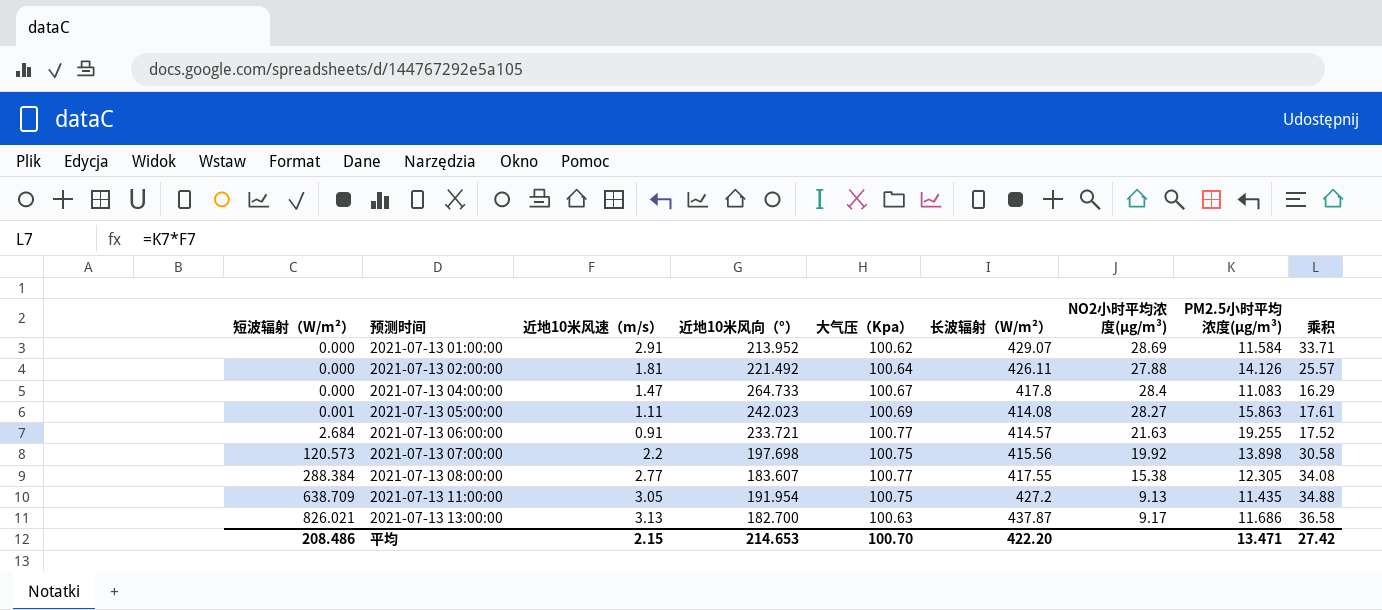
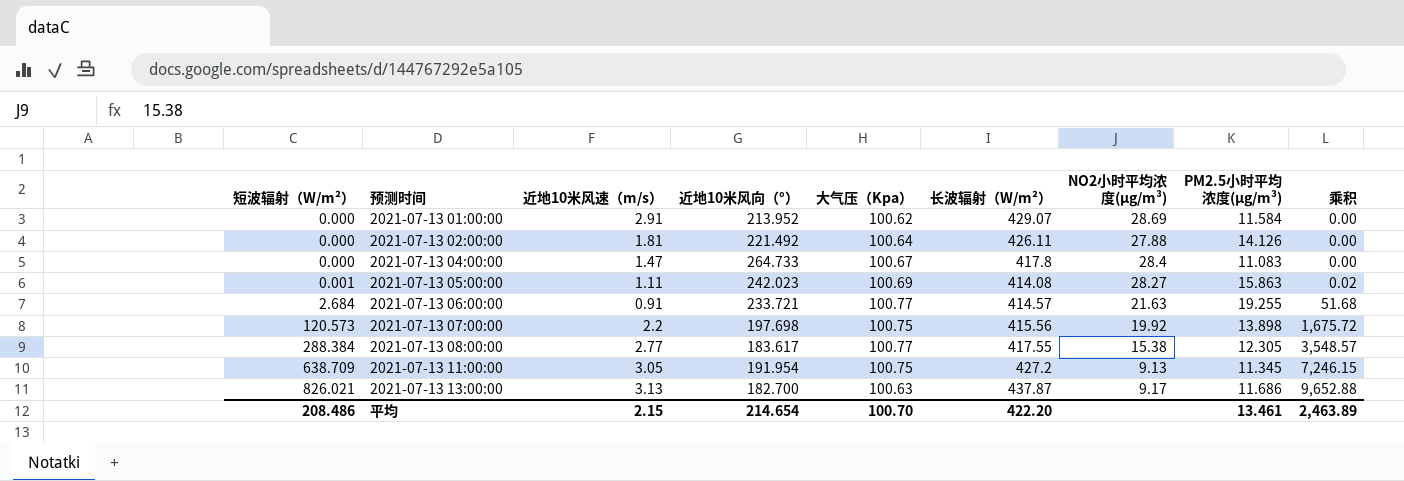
column 乘积 | formula: [近地10米风速（m/s）] * [PM2.5小时平均浓度(μg/m³)] -> [短波辐射（W/m²）] * [PM2.5小时平均浓度(μg/m³)]
2021-07-13 08:00:00 | 近地10米风向（°）: 183.607 -> 183.617
2021-07-13 11:00:00 | PM2.5小时平均浓度(μg/m³): 11.435 -> 11.345
平均 | 近地10米风向（°）: 214.653 -> 214.654
平均 | PM2.5小时平均浓度(μg/m³): 13.471 -> 13.461
平均 | 乘积: 27.42 -> 2,463.89

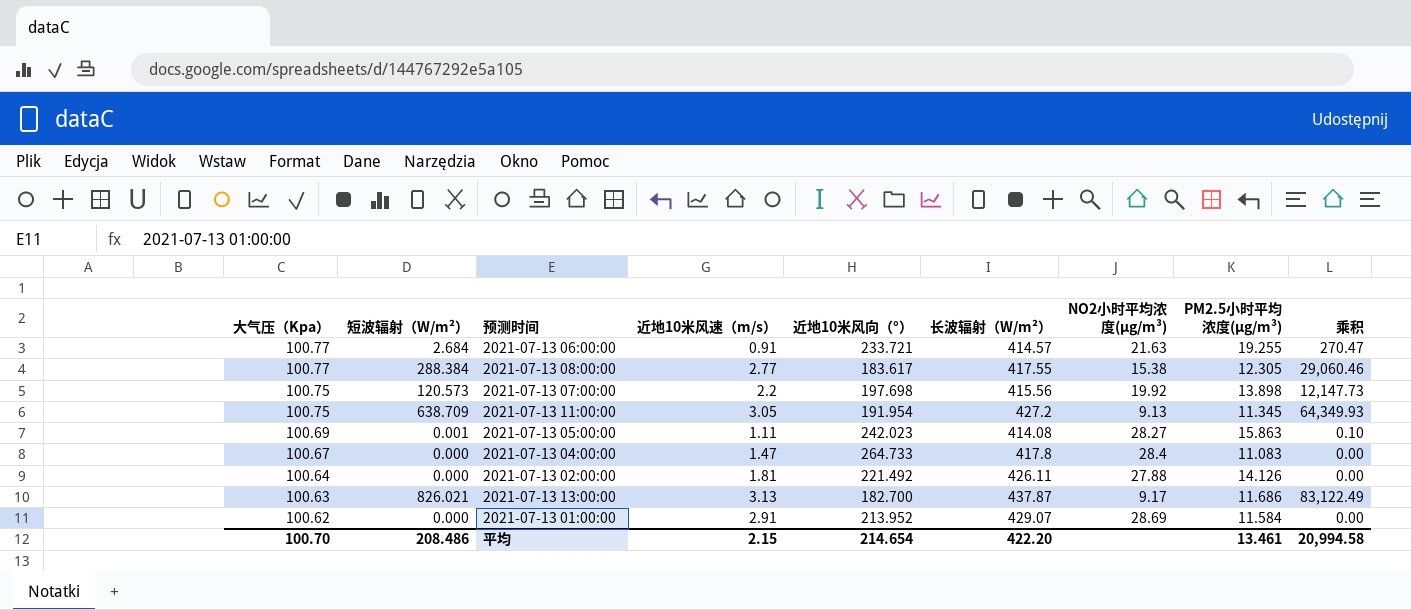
row order: 短波辐射（W/m²） ascending -> 大气压（Kpa） descending
column 大气压（Kpa） | position: 5 -> 1
column 乘积 | formula: [短波辐射（W/m²）] * [PM2.5小时平均浓度(μg/m³)] -> [大气压（Kpa）] * [短波辐射（W/m²）]
平均 | 乘积: 2,463.89 -> 20,994.58

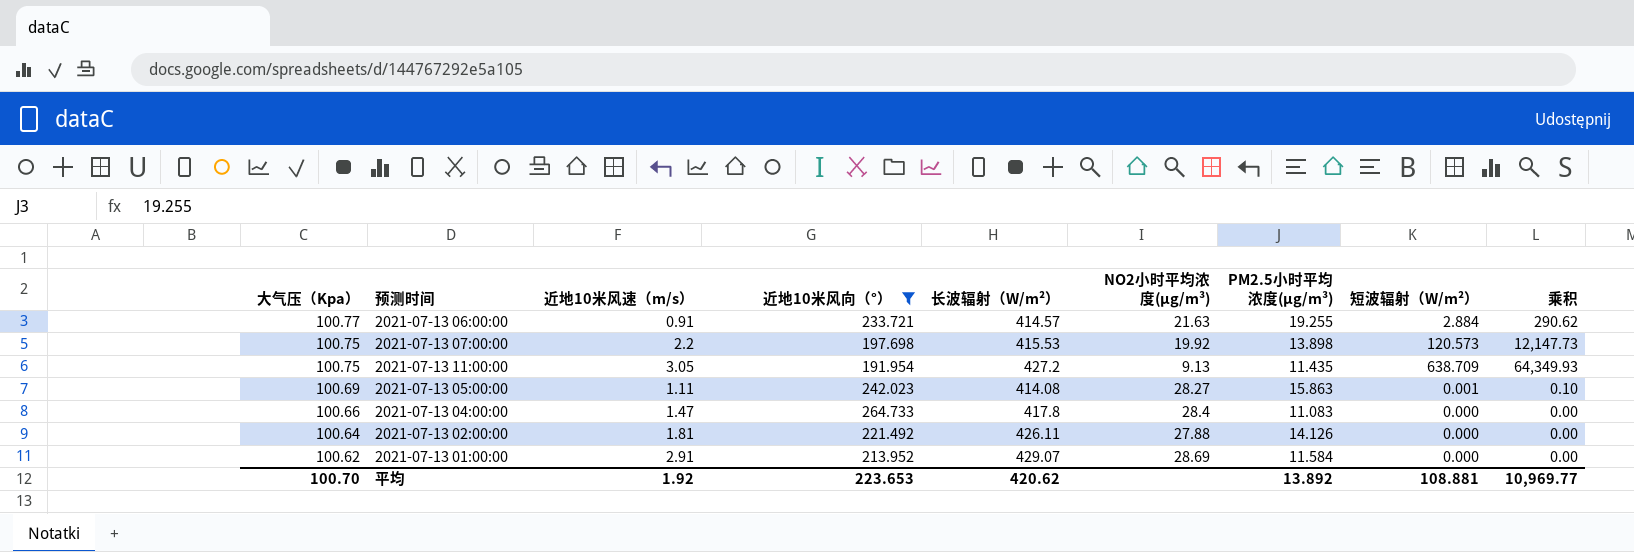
filter: none -> 近地10米风向（°） >= 191.954
column 短波辐射（W/m²） | position: 2 -> 8
2021-07-13 06:00:00 | 短波辐射（W/m²）: 2.684 -> 2.884
2021-07-13 06:00:00 | 乘积: 270.47 -> 290.62
2021-07-13 07:00:00 | 长波辐射（W/m²）: 415.56 -> 415.53
2021-07-13 11:00:00 | PM2.5小时平均浓度(μg/m³): 11.345 -> 11.435
2021-07-13 04:00:00 | 大气压（Kpa）: 100.67 -> 100.66
平均 | 近地10米风速（m/s）: 2.15 -> 1.92
平均 | 近地10米风向（°）: 214.654 -> 223.653
平均 | 长波辐射（W/m²）: 422.20 -> 420.62
平均 | PM2.5小时平均浓度(μg/m³): 13.461 -> 13.892
平均 | 短波辐射（W/m²）: 208.486 -> 108.881
平均 | 乘积: 20,994.58 -> 10,969.77

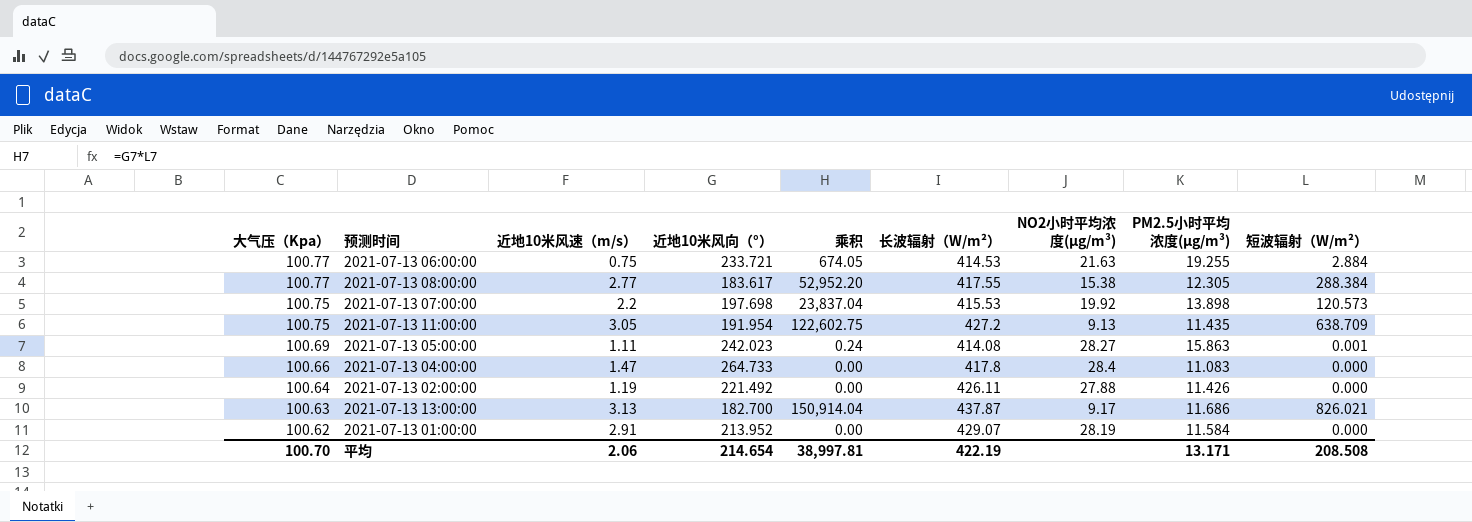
filter: 近地10米风向（°） >= 191.954 -> none
column 乘积 | formula: [大气压（Kpa）] * [短波辐射（W/m²）] -> [近地10米风向（°）] * [短波辐射（W/m²）]
column 乘积 | position: 9 -> 5
2021-07-13 06:00:00 | 近地10米风速（m/s）: 0.91 -> 0.75
2021-07-13 06:00:00 | 长波辐射（W/m²）: 414.57 -> 414.53
2021-07-13 02:00:00 | 近地10米风速（m/s）: 1.81 -> 1.19
2021-07-13 02:00:00 | PM2.5小时平均浓度(μg/m³): 14.126 -> 11.426
2021-07-13 01:00:00 | NO2小时平均浓度(μg/m³): 28.69 -> 28.19
平均 | 近地10米风速（m/s）: 1.92 -> 2.06
平均 | 近地10米风向（°）: 223.653 -> 214.654
平均 | 乘积: 10,969.77 -> 38,997.81
平均 | 长波辐射（W/m²）: 420.62 -> 422.19
平均 | PM2.5小时平均浓度(μg/m³): 13.892 -> 13.171
平均 | 短波辐射（W/m²）: 108.881 -> 208.508

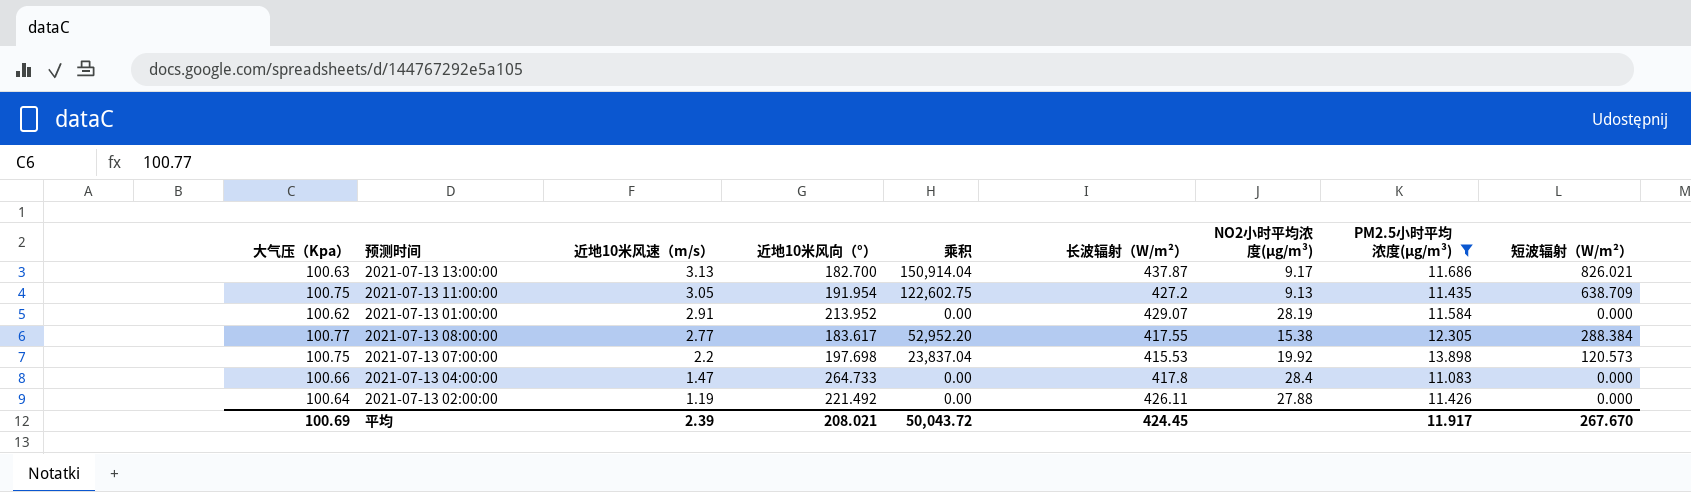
filter: none -> PM2.5小时平均浓度(μg/m³) <= 13.898
row order: 大气压（Kpa） descending -> 近地10米风速（m/s） descending
平均 | 大气压（Kpa）: 100.70 -> 100.69
平均 | 近地10米风速（m/s）: 2.06 -> 2.39
平均 | 近地10米风向（°）: 214.654 -> 208.021
平均 | 乘积: 38,997.81 -> 50,043.72
平均 | 长波辐射（W/m²）: 422.19 -> 424.45
平均 | PM2.5小时平均浓度(μg/m³): 13.171 -> 11.917
平均 | 短波辐射（W/m²）: 208.508 -> 267.670

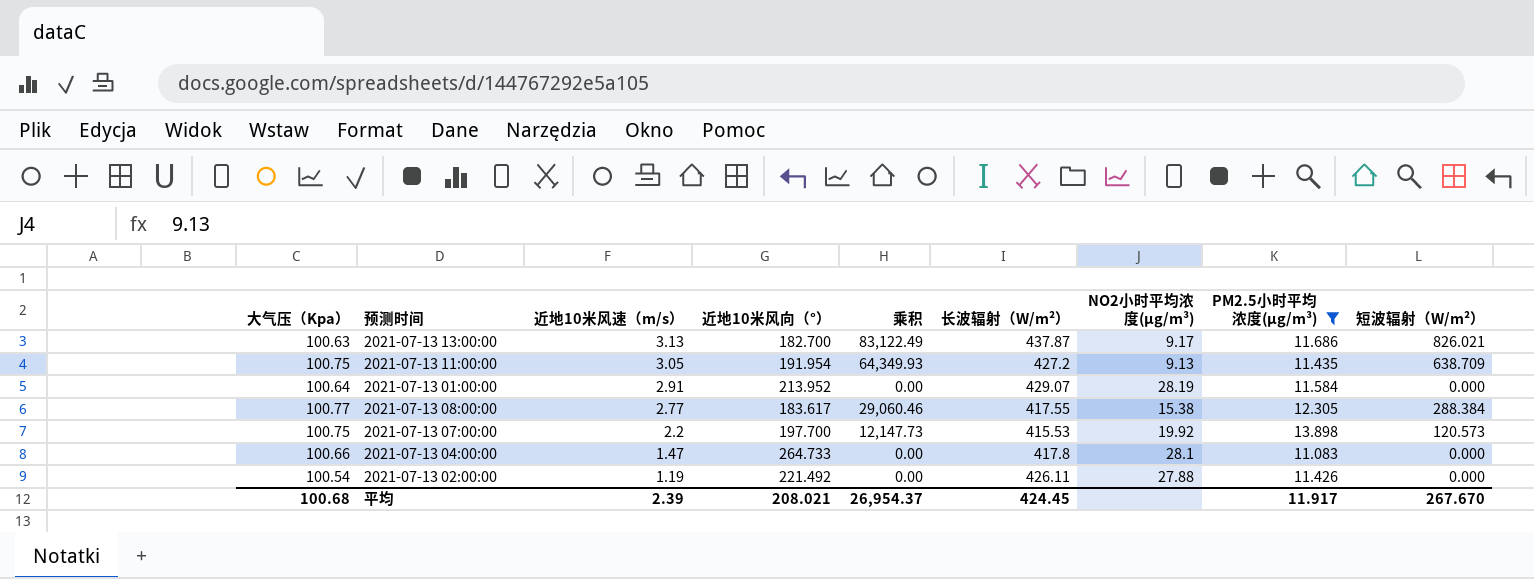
column 乘积 | formula: [近地10米风向（°）] * [短波辐射（W/m²）] -> [大气压（Kpa）] * [短波辐射（W/m²）]
2021-07-13 01:00:00 | 大气压（Kpa）: 100.62 -> 100.64
2021-07-13 07:00:00 | 近地10米风向（°）: 197.698 -> 197.700
2021-07-13 04:00:00 | NO2小时平均浓度(μg/m³): 28.4 -> 28.1
2021-07-13 02:00:00 | 大气压（Kpa）: 100.64 -> 100.54
平均 | 大气压（Kpa）: 100.69 -> 100.68
平均 | 乘积: 50,043.72 -> 26,954.37

